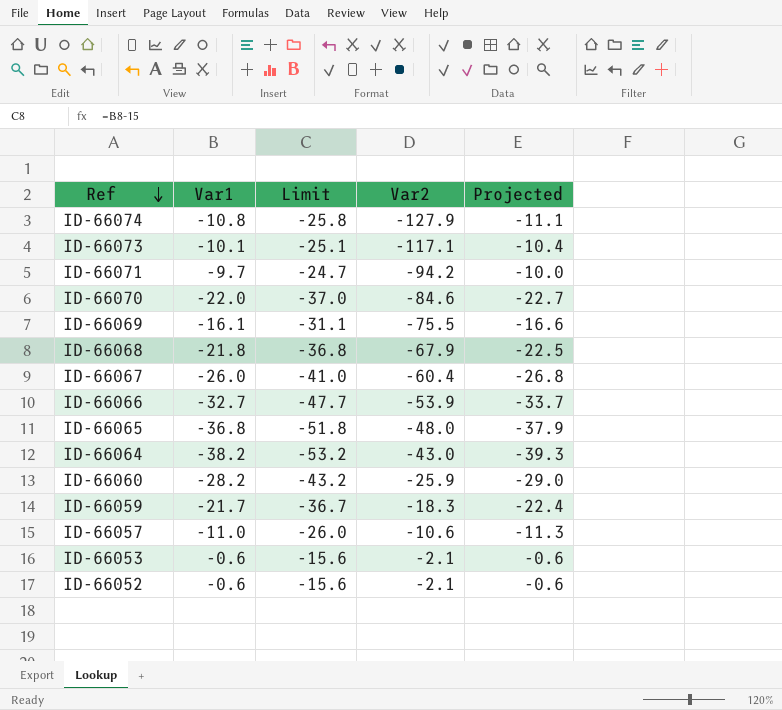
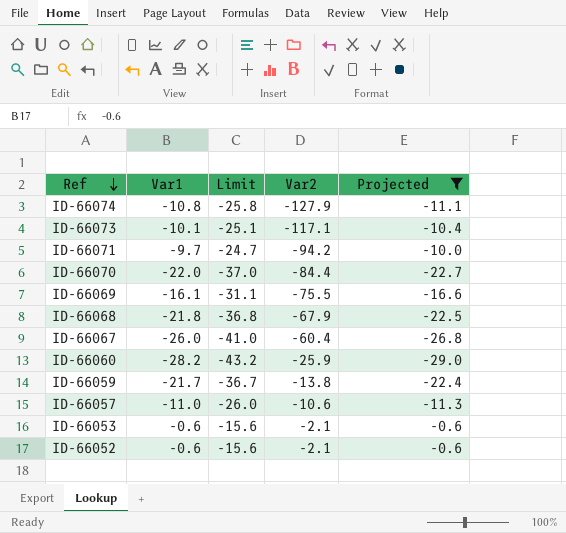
filter: none -> Projected >= -29.0
ID-66070 | Var2: -84.6 -> -84.4
ID-66059 | Var2: -18.3 -> -13.8

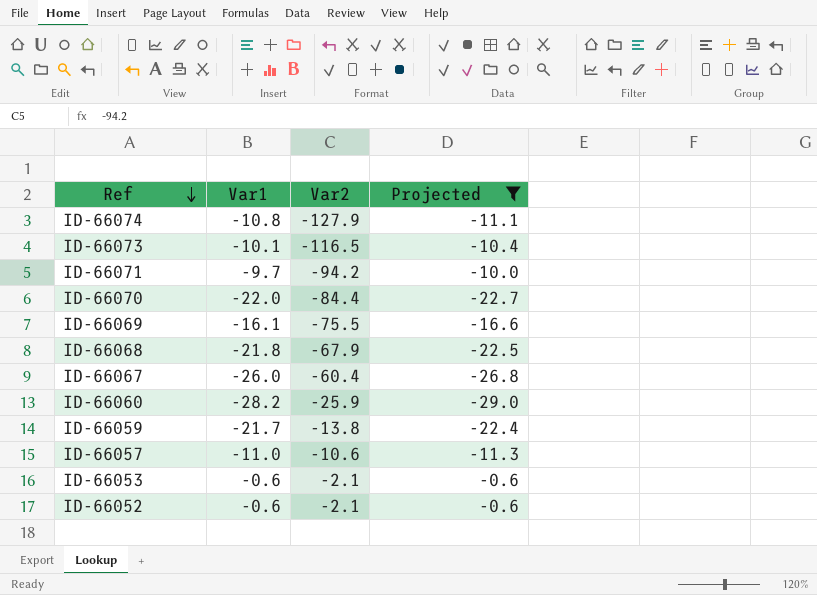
column Limit | formula: [Var1] - 15 -> none
ID-66073 | Var2: -117.1 -> -116.5

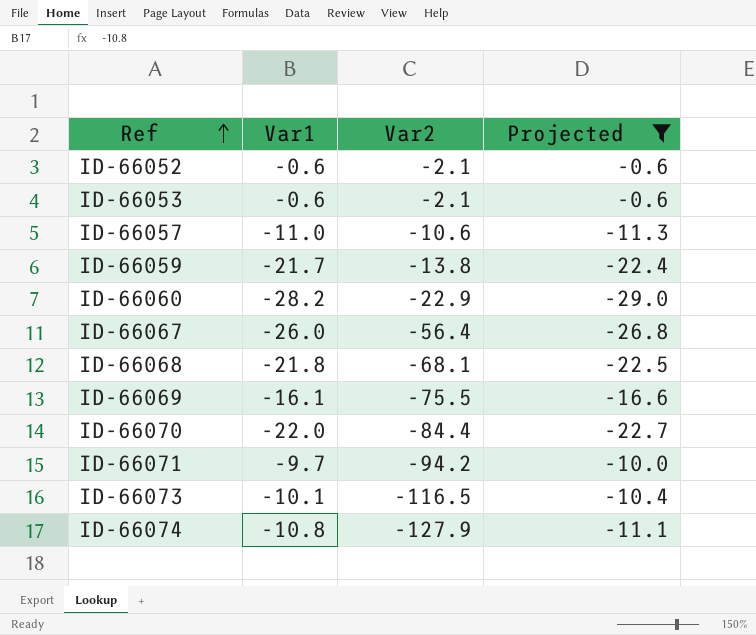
row order: Ref descending -> Ref ascending
ID-66060 | Var2: -25.9 -> -22.9
ID-66067 | Var2: -60.4 -> -56.4
ID-66068 | Var2: -67.9 -> -68.1

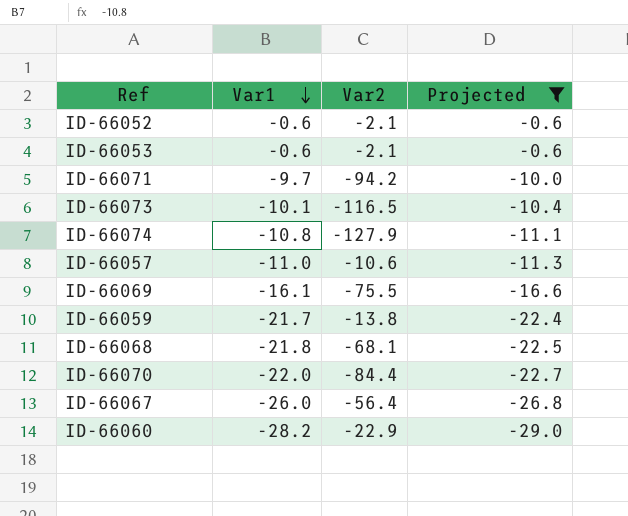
row order: Ref ascending -> Var1 descending

